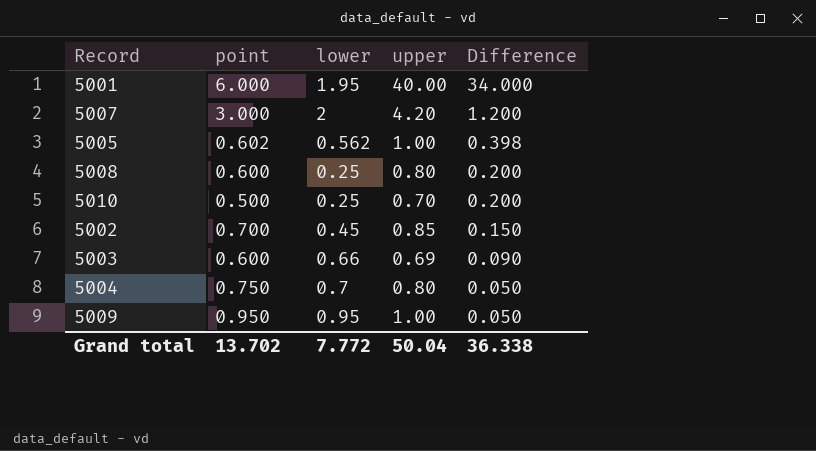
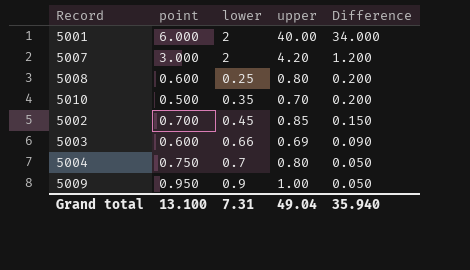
row 5005: 0.602 | 0.562 | 1.00 | 0.398 -> none
5001 | lower: 1.95 -> 2
5010 | lower: 0.25 -> 0.35
5009 | lower: 0.95 -> 0.9
Grand total | point: 13.702 -> 13.100
Grand total | lower: 7.772 -> 7.31
Grand total | upper: 50.04 -> 49.04
Grand total | Difference: 36.338 -> 35.940

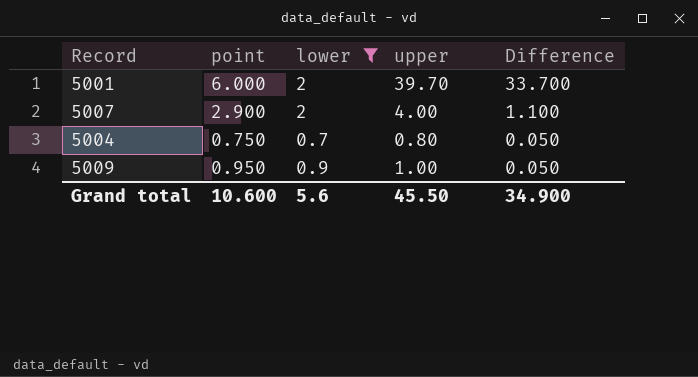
filter: none -> lower >= 0.7
5001 | upper: 40.00 -> 39.70
5001 | Difference: 34.000 -> 33.700
5007 | point: 3.000 -> 2.900
5007 | upper: 4.20 -> 4.00
5007 | Difference: 1.200 -> 1.100
Grand total | point: 13.100 -> 10.600
Grand total | lower: 7.31 -> 5.6
Grand total | upper: 49.04 -> 45.50
Grand total | Difference: 35.940 -> 34.900

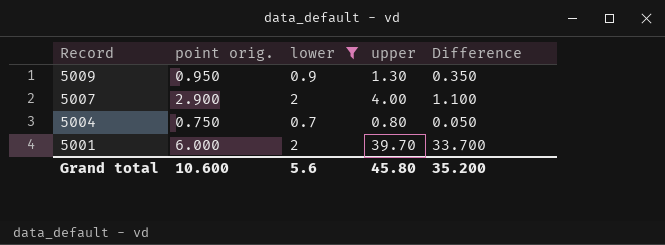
row order: Difference descending -> Record descending
column name: point -> point orig.
5009 | upper: 1.00 -> 1.30
5009 | Difference: 0.050 -> 0.350
Grand total | upper: 45.50 -> 45.80
Grand total | Difference: 34.900 -> 35.200

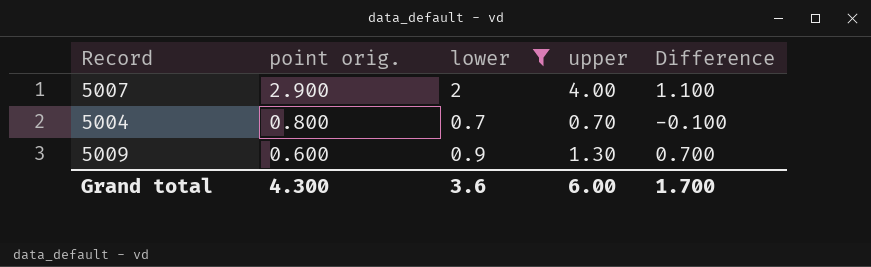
row order: Record descending -> point orig. descending
row 5001: 6.000 | 2 | 39.70 | 33.700 -> none
5004 | point orig.: 0.750 -> 0.800
5004 | upper: 0.80 -> 0.70
5004 | Difference: 0.050 -> -0.100
5009 | point orig.: 0.950 -> 0.600
5009 | Difference: 0.350 -> 0.700
Grand total | point orig.: 10.600 -> 4.300
Grand total | lower: 5.6 -> 3.6
Grand total | upper: 45.80 -> 6.00
Grand total | Difference: 35.200 -> 1.700

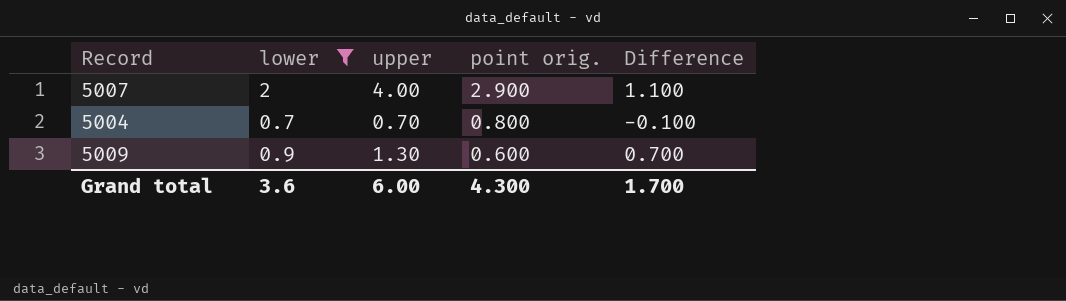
column point orig. | position: 2 -> 4

